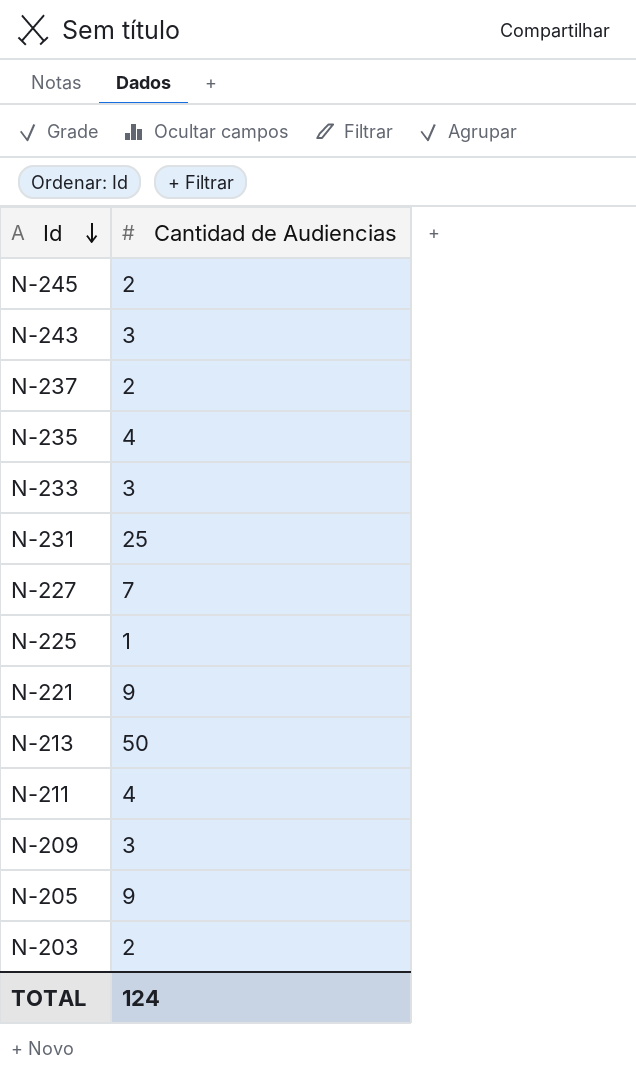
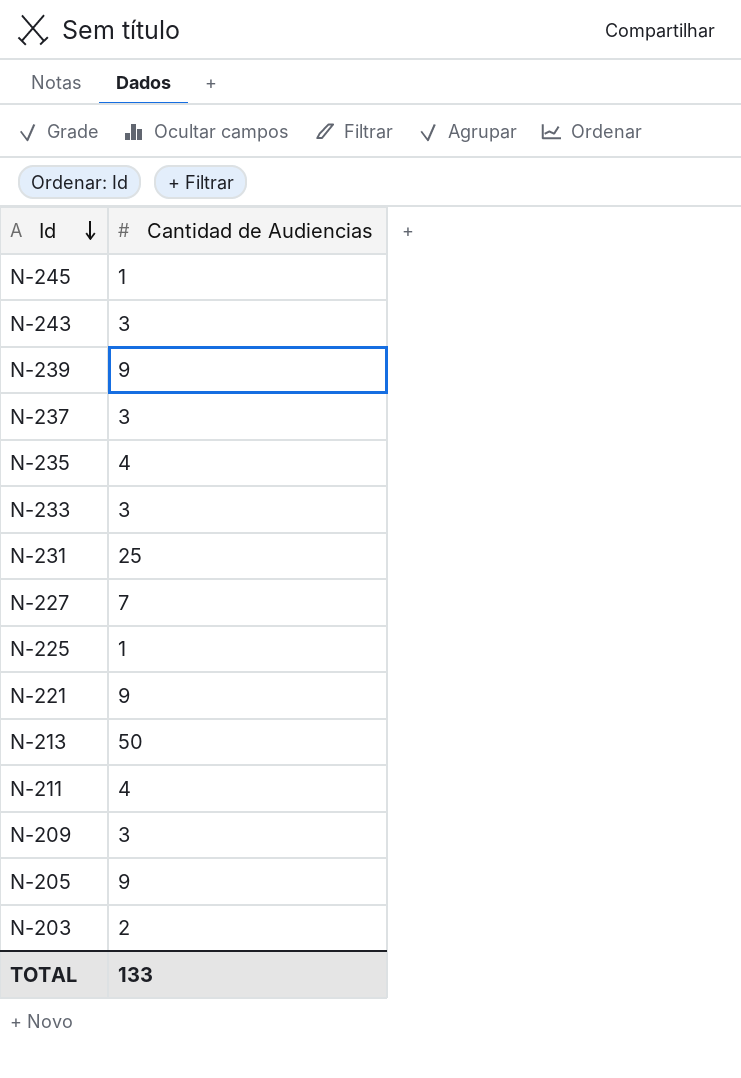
N-245 | Cantidad de Audiencias: 2 -> 1
row N-239: none -> 9
N-237 | Cantidad de Audiencias: 2 -> 3
TOTAL | Cantidad de Audiencias: 124 -> 133

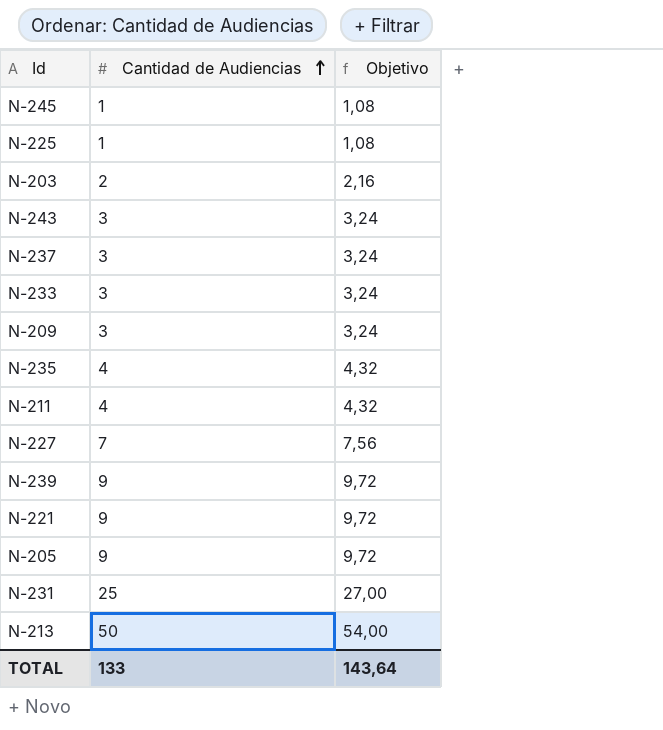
row order: Id descending -> Cantidad de Audiencias ascending
column Objetivo | formula: none -> [Cantidad de Audiencias] * 1,08

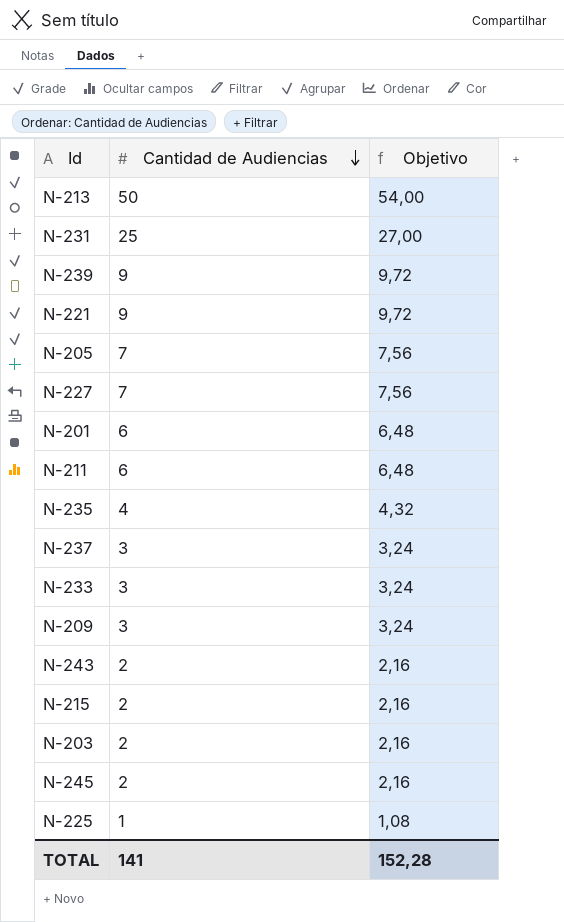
row order: Cantidad de Audiencias ascending -> Cantidad de Audiencias descending
N-205 | Cantidad de Audiencias: 9 -> 7
N-205 | Objetivo: 9,72 -> 7,56
row N-201: none -> 6 | 6,48
N-211 | Cantidad de Audiencias: 4 -> 6
N-211 | Objetivo: 4,32 -> 6,48
N-243 | Cantidad de Audiencias: 3 -> 2
N-243 | Objetivo: 3,24 -> 2,16
row N-215: none -> 2 | 2,16
N-245 | Cantidad de Audiencias: 1 -> 2
N-245 | Objetivo: 1,08 -> 2,16
TOTAL | Cantidad de Audiencias: 133 -> 141
TOTAL | Objetivo: 143,64 -> 152,28

